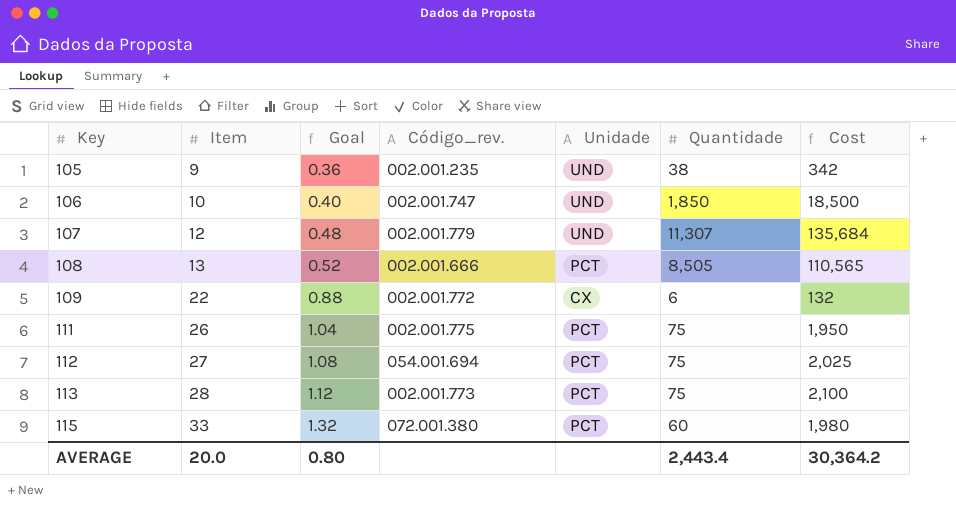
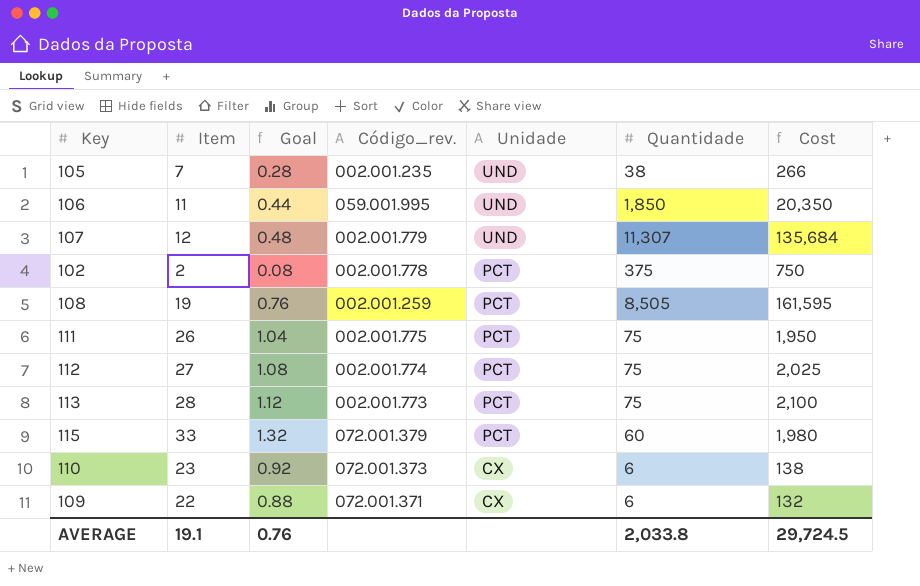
row order: Key ascending -> Unidade descending
105 | Item: 9 -> 7
105 | Goal: 0.36 -> 0.28
105 | Cost: 342 -> 266
106 | Item: 10 -> 11
106 | Goal: 0.40 -> 0.44
106 | Código_rev.: 002.001.747 -> 059.001.995
106 | Cost: 18,500 -> 20,350
row 102: none -> 2 | 0.08 | 002.001.778 | PCT | 375 | 750
108 | Item: 13 -> 19
108 | Goal: 0.52 -> 0.76
108 | Código_rev.: 002.001.666 -> 002.001.259
108 | Cost: 110,565 -> 161,595
112 | Código_rev.: 054.001.694 -> 002.001.774
115 | Código_rev.: 072.001.380 -> 072.001.379
row 110: none -> 23 | 0.92 | 072.001.373 | CX | 6 | 138
109 | Código_rev.: 002.001.772 -> 072.001.371
AVERAGE | Item: 20.0 -> 19.1
AVERAGE | Goal: 0.80 -> 0.76
AVERAGE | Quantidade: 2,443.4 -> 2,033.8
AVERAGE | Cost: 30,364.2 -> 29,724.5

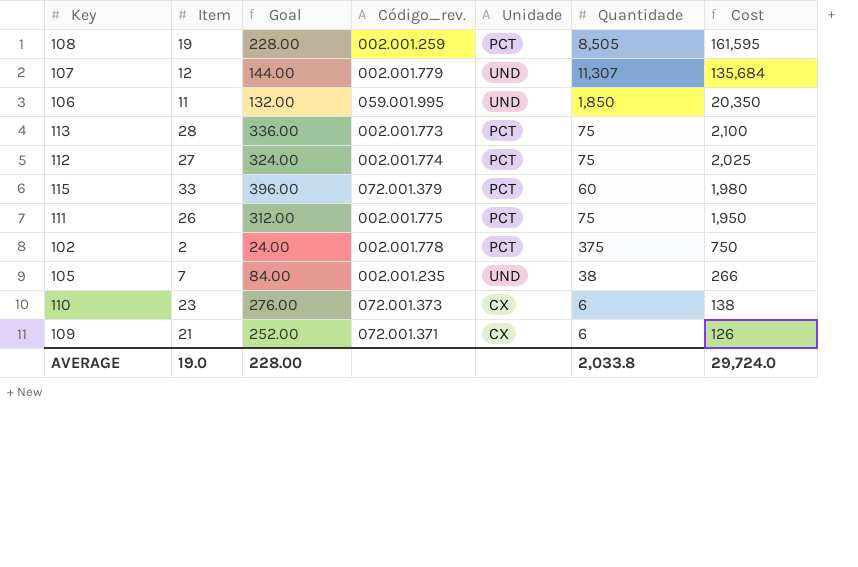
row order: Unidade descending -> Cost descending
column Goal | formula: [Item] * 0.04 -> [Item] * 12
109 | Item: 22 -> 21
109 | Cost: 132 -> 126
AVERAGE | Item: 19.1 -> 19.0
AVERAGE | Goal: 0.76 -> 228.00
AVERAGE | Cost: 29,724.5 -> 29,724.0

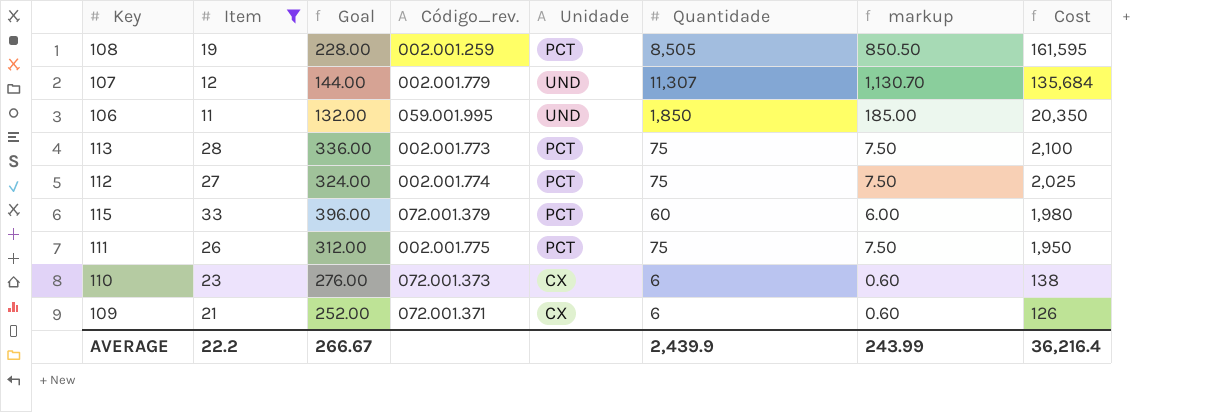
filter: none -> Item >= 11
column markup | formula: none -> [Quantidade] * 0.1
AVERAGE | Item: 19.0 -> 22.2
AVERAGE | Goal: 228.00 -> 266.67
AVERAGE | Quantidade: 2,033.8 -> 2,439.9
AVERAGE | Cost: 29,724.0 -> 36,216.4

